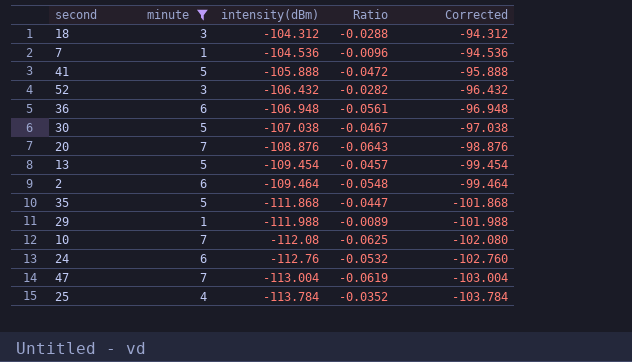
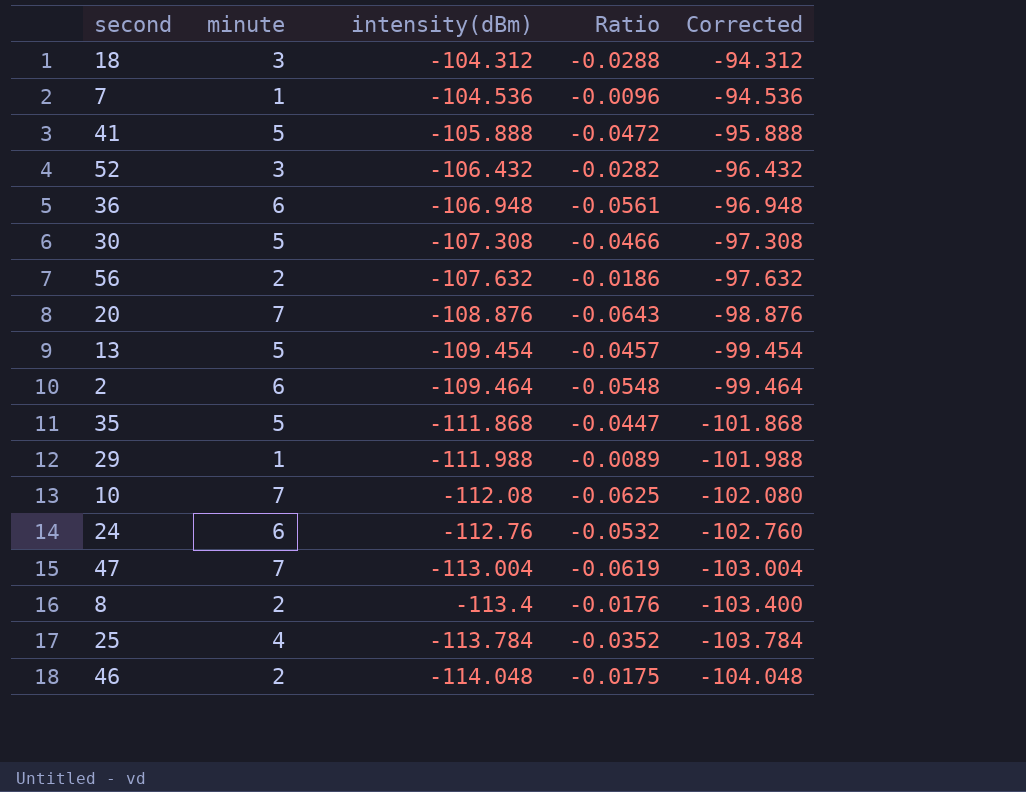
filter: minute != 2 -> none
30 | intensity(dBm): -107.038 -> -107.308
30 | Ratio: -0.0467 -> -0.0466
30 | Corrected: -97.038 -> -97.308

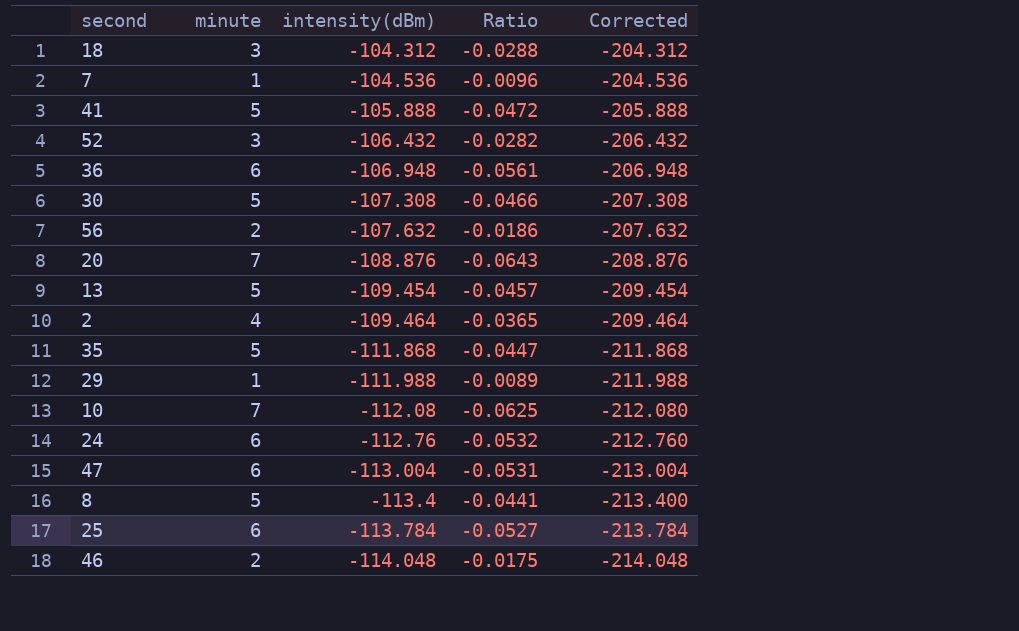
column Corrected | formula: [intensity(dBm)] + 10 -> [intensity(dBm)] - 100
2 | minute: 6 -> 4
2 | Ratio: -0.0548 -> -0.0365
47 | minute: 7 -> 6
47 | Ratio: -0.0619 -> -0.0531
8 | minute: 2 -> 5
8 | Ratio: -0.0176 -> -0.0441
25 | minute: 4 -> 6
25 | Ratio: -0.0352 -> -0.0527

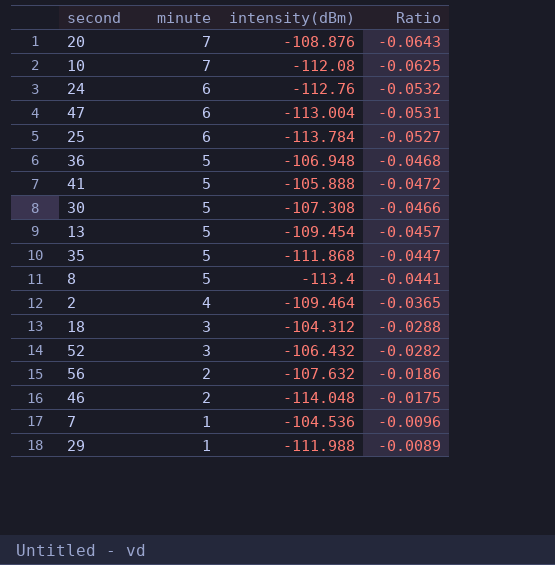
row order: intensity(dBm) descending -> minute descending
column Corrected | formula: [intensity(dBm)] - 100 -> none
36 | minute: 6 -> 5
36 | Ratio: -0.0561 -> -0.0468

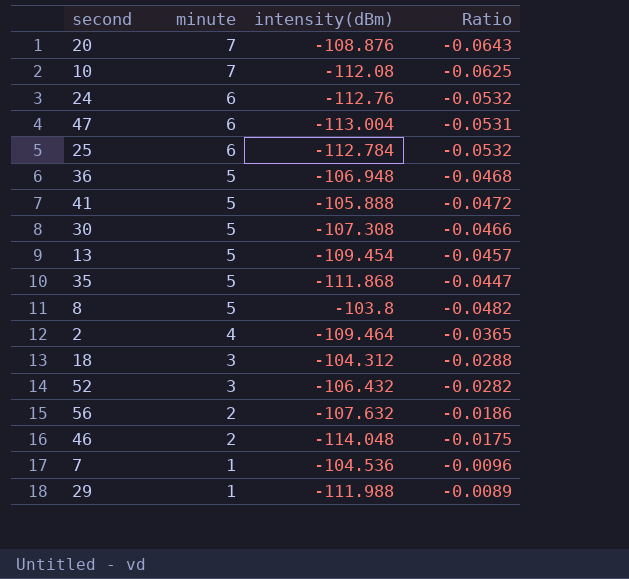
25 | intensity(dBm): -113.784 -> -112.784
25 | Ratio: -0.0527 -> -0.0532
8 | intensity(dBm): -113.4 -> -103.8
8 | Ratio: -0.0441 -> -0.0482

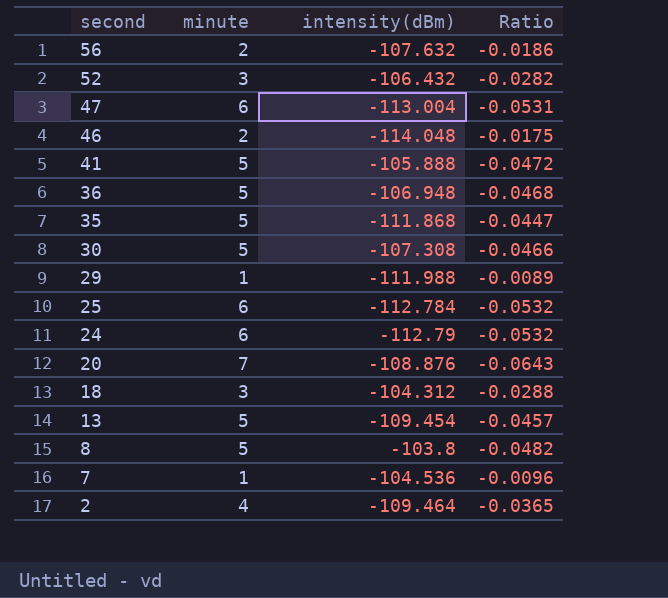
row order: minute descending -> second descending
row 10: 7 | -112.08 | -0.0625 -> none
24 | intensity(dBm): -112.76 -> -112.79

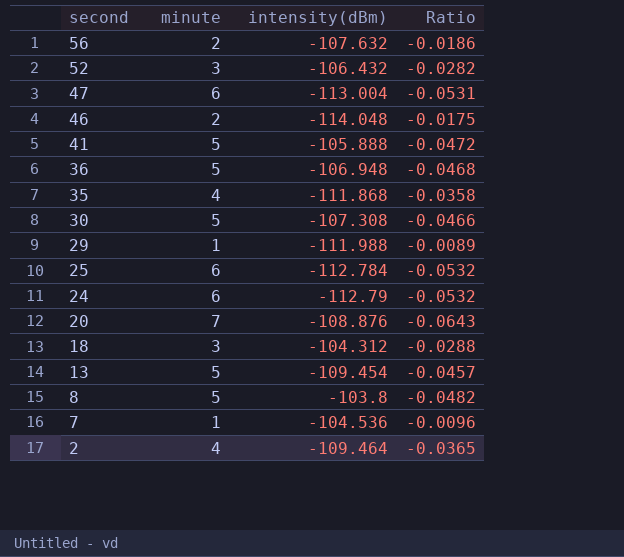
35 | minute: 5 -> 4
35 | Ratio: -0.0447 -> -0.0358

